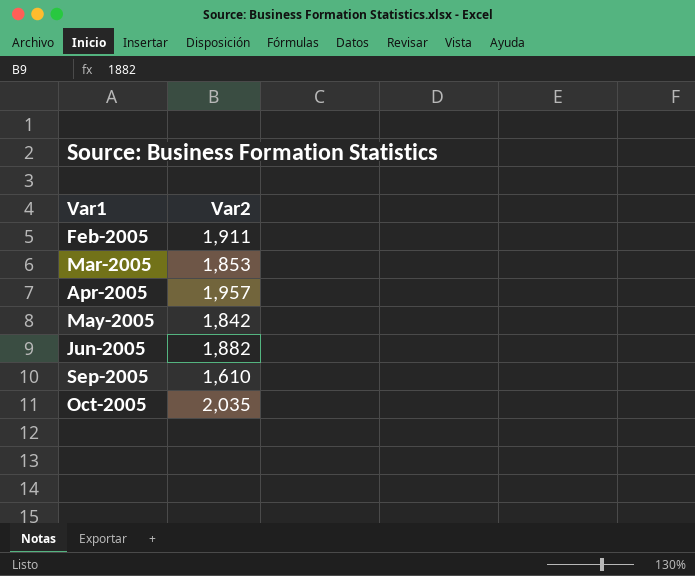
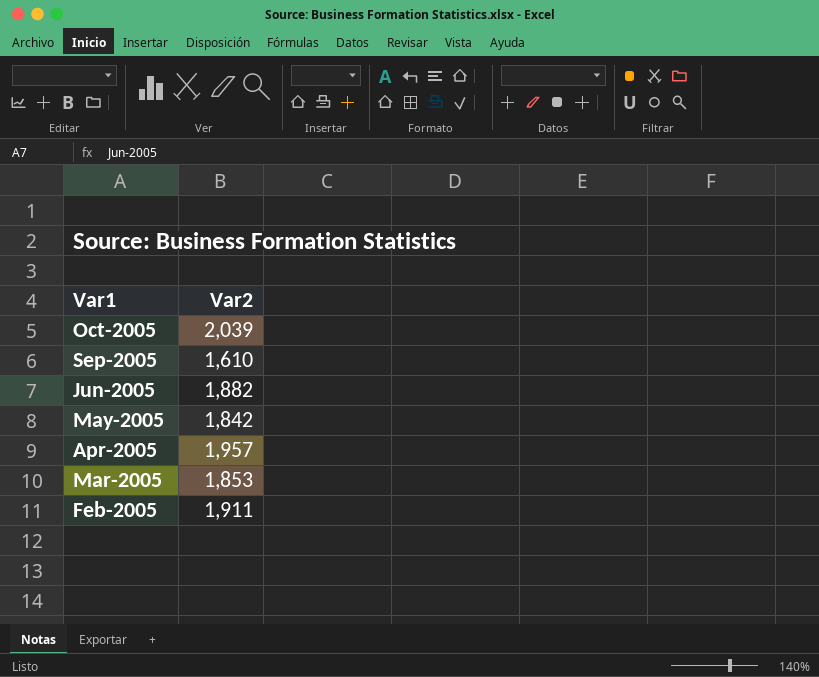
row order: Var1 ascending -> Var1 descending
Oct-2005 | Var2: 2,035 -> 2,039

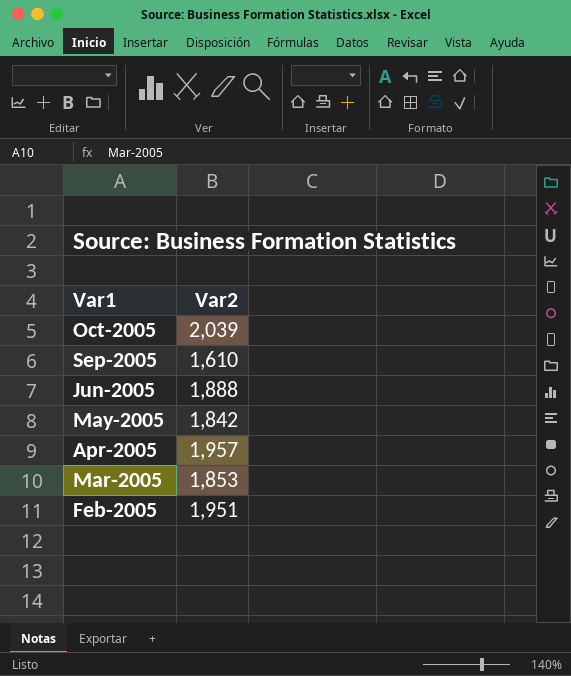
Jun-2005 | Var2: 1,882 -> 1,888
Feb-2005 | Var2: 1,911 -> 1,951

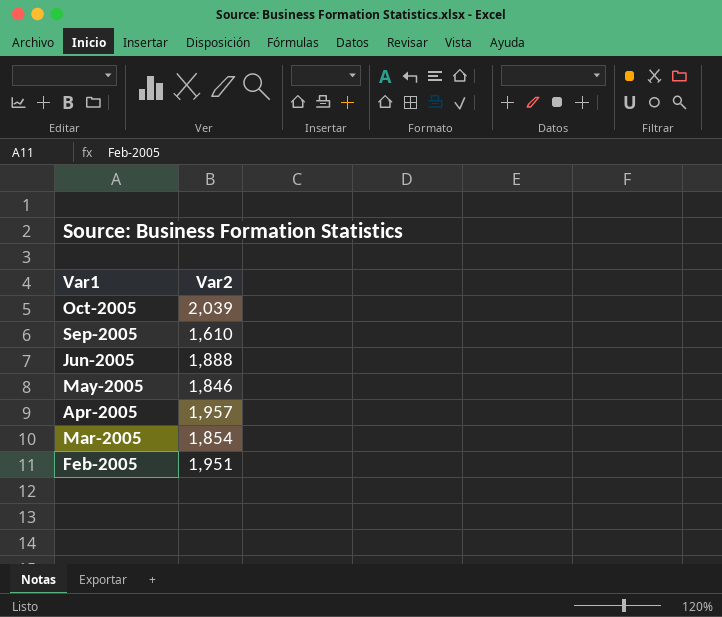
May-2005 | Var2: 1,842 -> 1,846
Mar-2005 | Var2: 1,853 -> 1,854

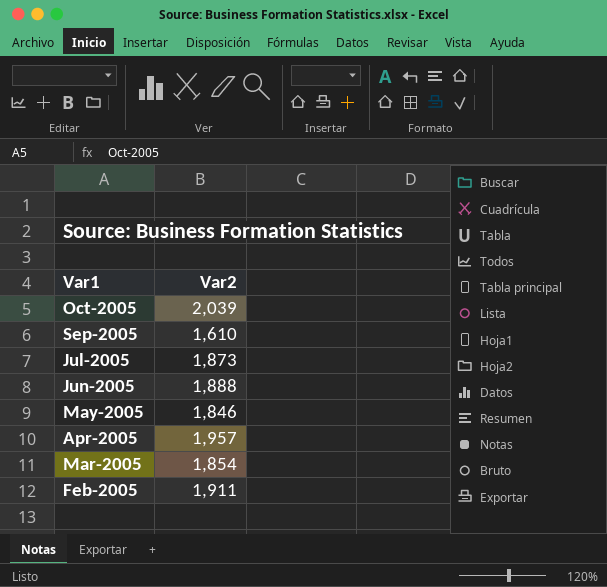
row Jul-2005: none -> 1,873
Feb-2005 | Var2: 1,951 -> 1,911

